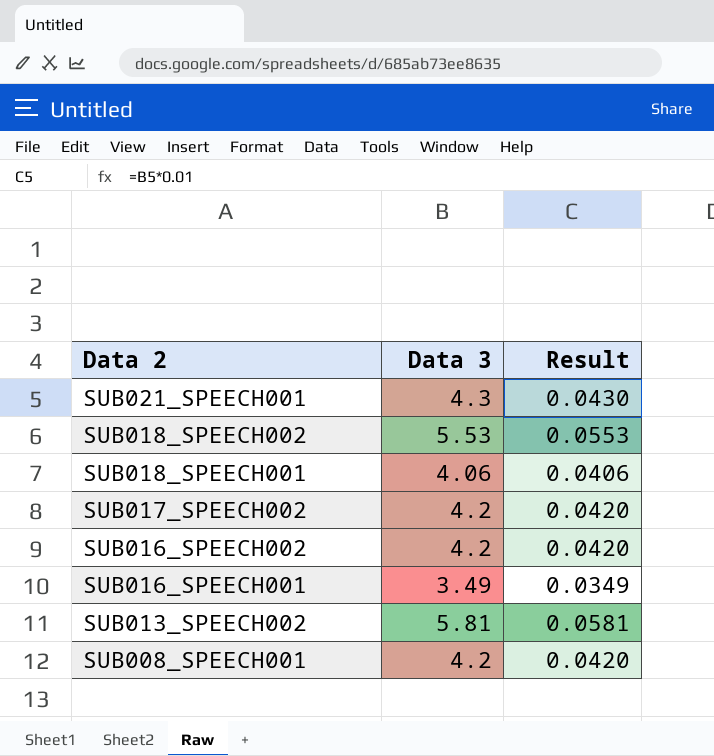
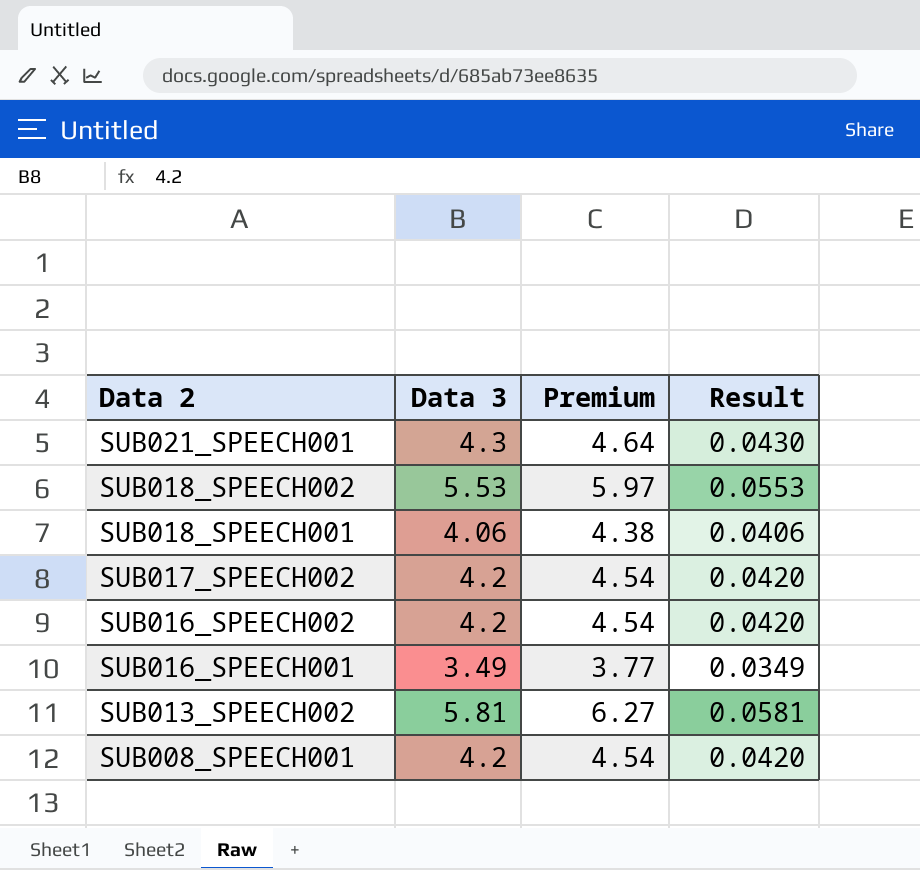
column Premium | formula: none -> [Data 3] * 1.08

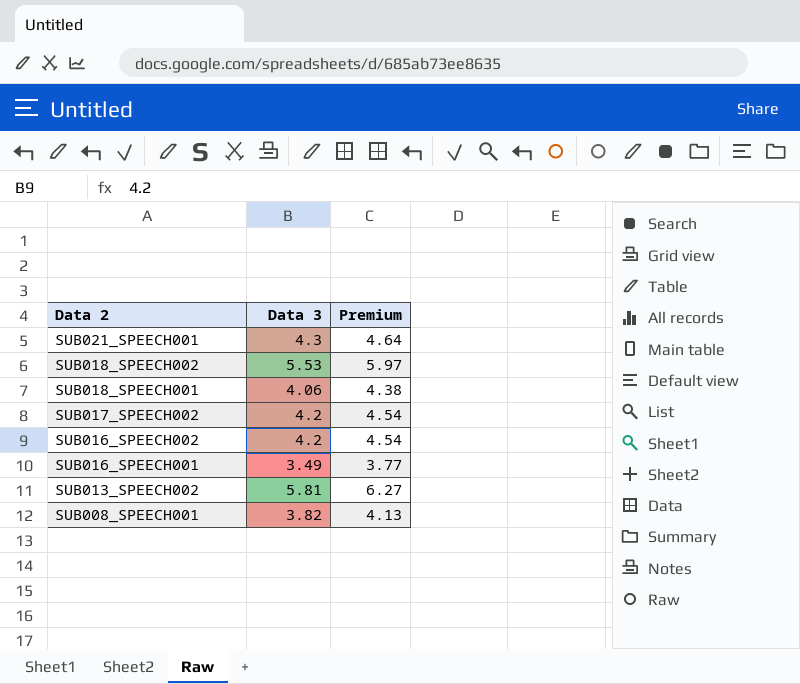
column Result | formula: [Data 3] * 0.01 -> none
SUB008_SPEECH001 | Data 3: 4.2 -> 3.82
SUB008_SPEECH001 | Premium: 4.54 -> 4.13

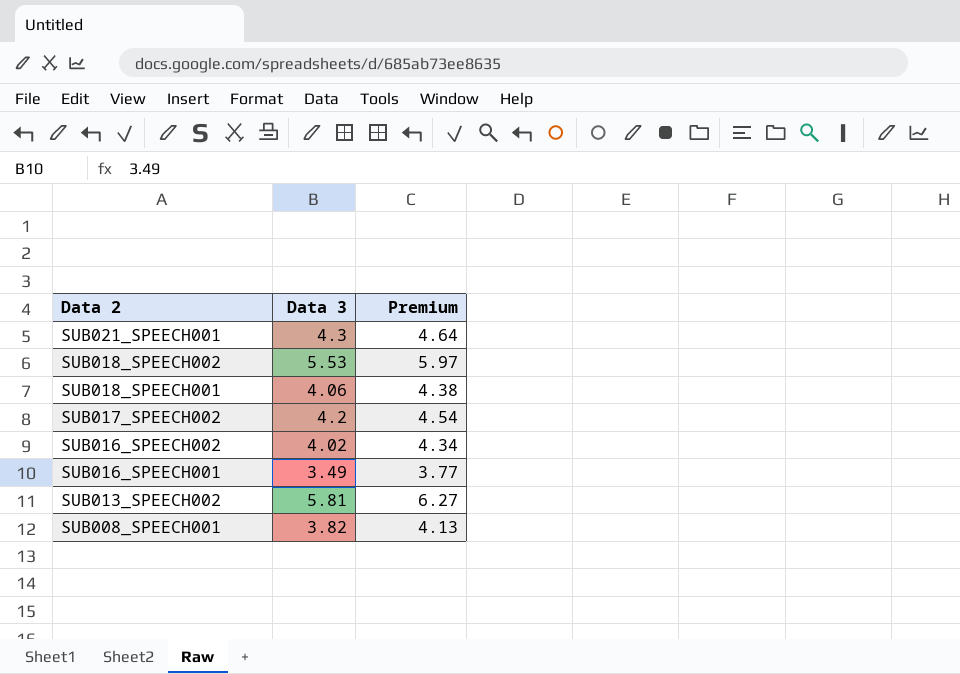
SUB016_SPEECH002 | Data 3: 4.2 -> 4.02
SUB016_SPEECH002 | Premium: 4.54 -> 4.34

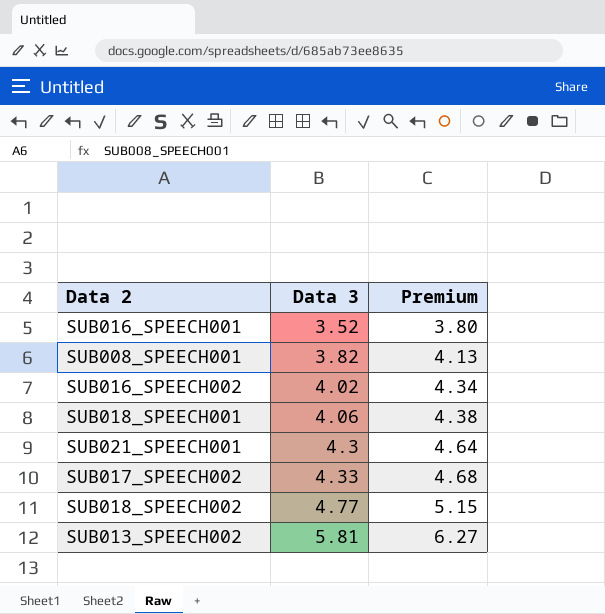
row order: Data 2 descending -> Data 3 ascending
SUB016_SPEECH001 | Data 3: 3.49 -> 3.52
SUB016_SPEECH001 | Premium: 3.77 -> 3.80
SUB017_SPEECH002 | Data 3: 4.2 -> 4.33
SUB017_SPEECH002 | Premium: 4.54 -> 4.68
SUB018_SPEECH002 | Data 3: 5.53 -> 4.77
SUB018_SPEECH002 | Premium: 5.97 -> 5.15

